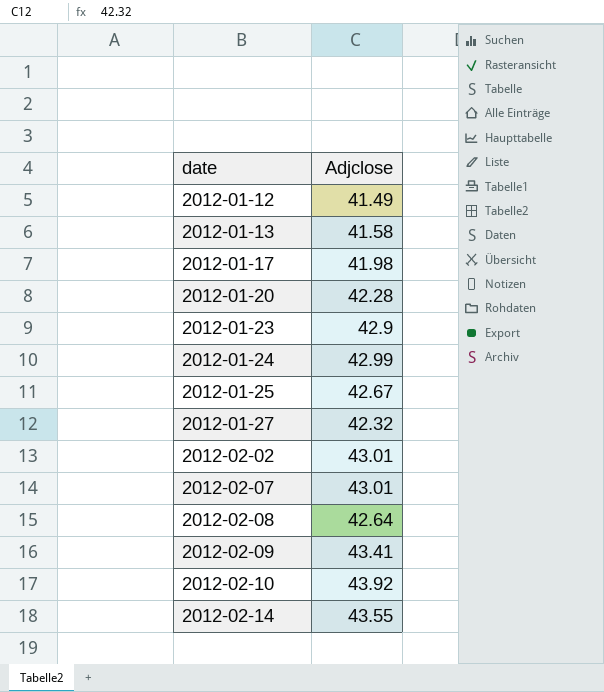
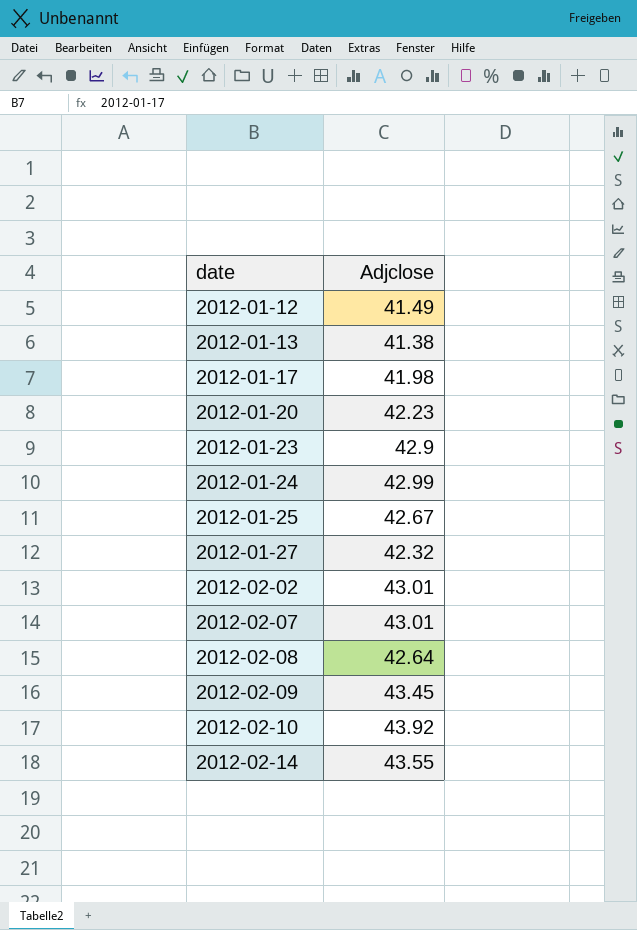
2012-01-13 | Adjclose: 41.58 -> 41.38
2012-01-20 | Adjclose: 42.28 -> 42.23
2012-02-09 | Adjclose: 43.41 -> 43.45

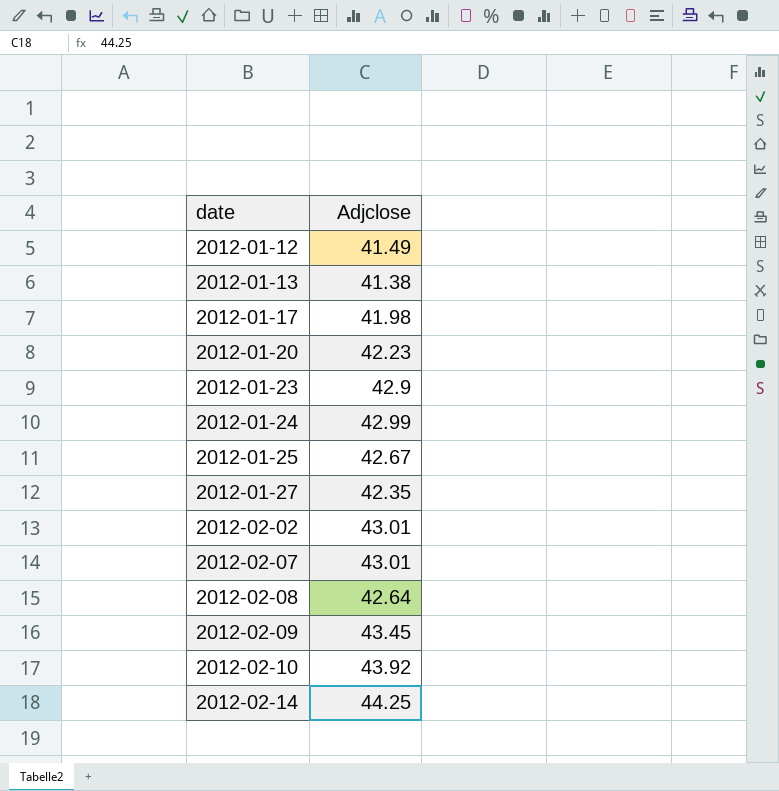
2012-01-27 | Adjclose: 42.32 -> 42.35
2012-02-14 | Adjclose: 43.55 -> 44.25

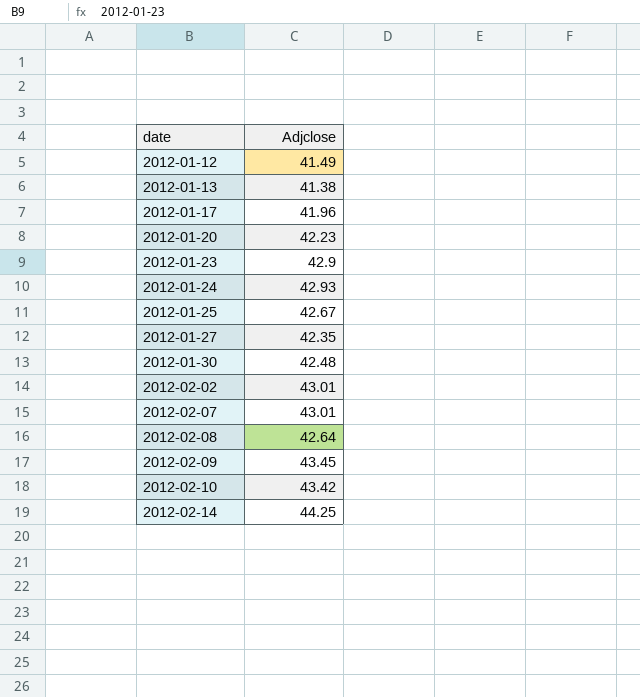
2012-01-17 | Adjclose: 41.98 -> 41.96
2012-01-24 | Adjclose: 42.99 -> 42.93
row 2012-01-30: none -> 42.48
2012-02-10 | Adjclose: 43.92 -> 43.42

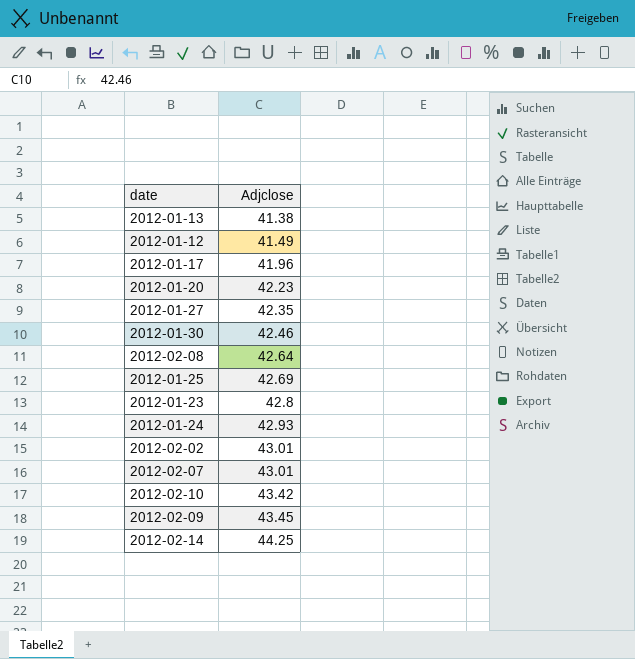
row order: date ascending -> Adjclose ascending
2012-01-30 | Adjclose: 42.48 -> 42.46
2012-01-25 | Adjclose: 42.67 -> 42.69
2012-01-23 | Adjclose: 42.9 -> 42.8

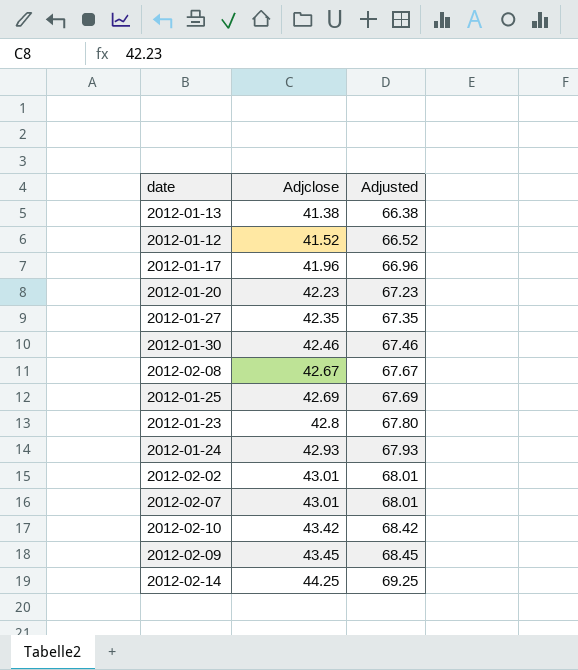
column Adjusted | formula: none -> [Adjclose] + 25
2012-01-12 | Adjclose: 41.49 -> 41.52
2012-02-08 | Adjclose: 42.64 -> 42.67

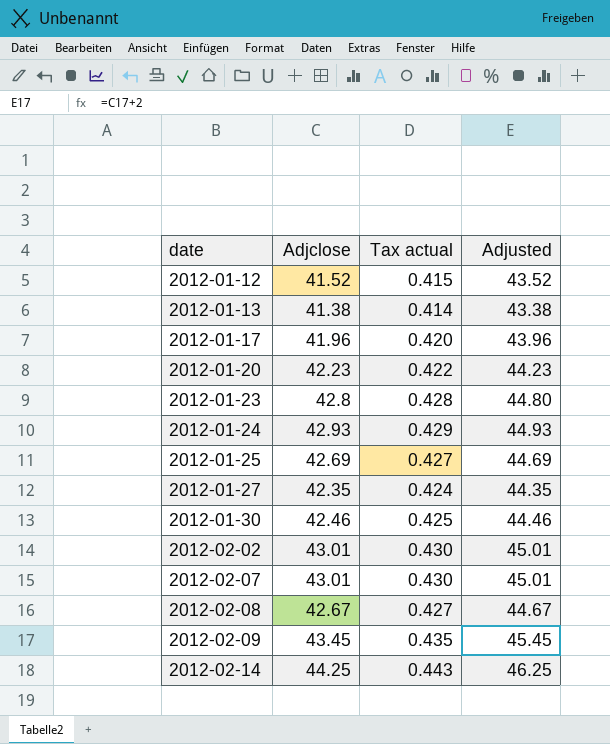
row order: Adjclose ascending -> date ascending
column Tax actual | formula: none -> [Adjclose] * 0.01
column Adjusted | formula: [Adjclose] + 25 -> [Adjclose] + 2
row 2012-02-10: 43.42 | 68.42 -> none

